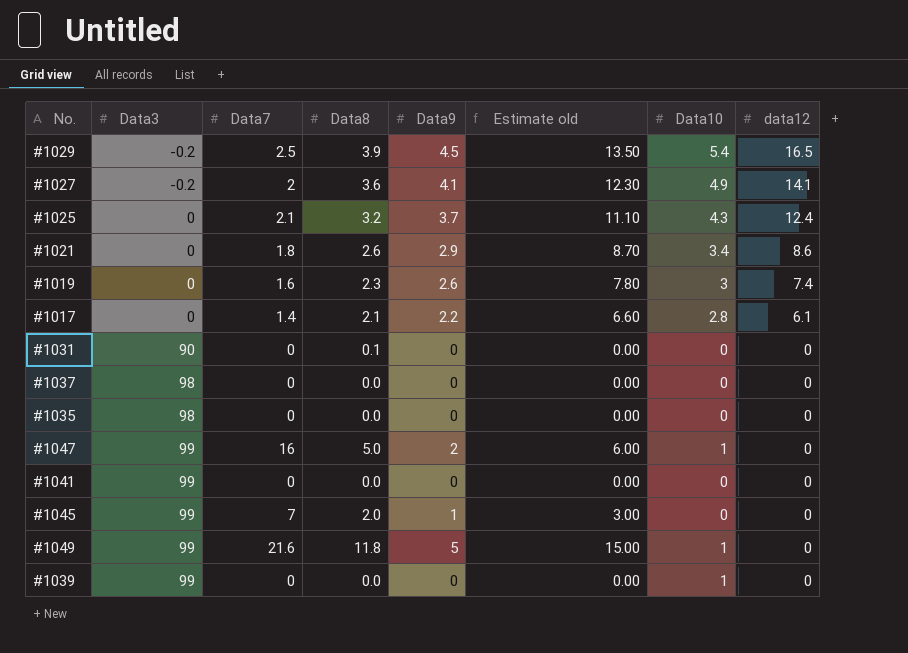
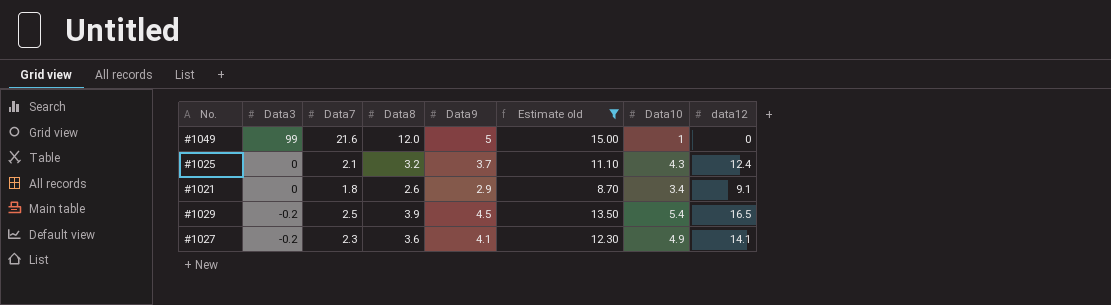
filter: none -> Estimate old >= 8.70
row order: Data3 ascending -> Data3 descending
#1049 | Data8: 11.8 -> 12.0
#1021 | data12: 8.6 -> 9.1
#1027 | Data7: 2 -> 2.3

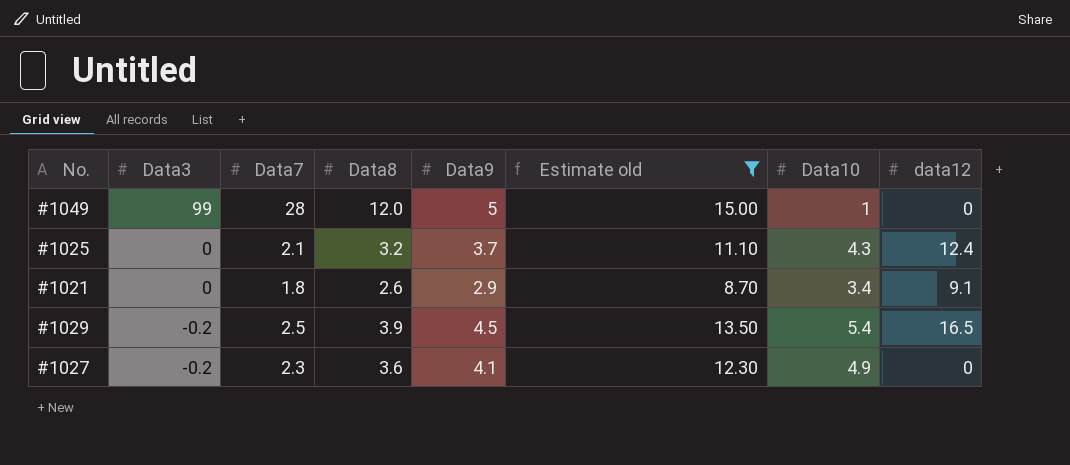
#1049 | Data7: 21.6 -> 28
#1027 | data12: 14.1 -> 0

